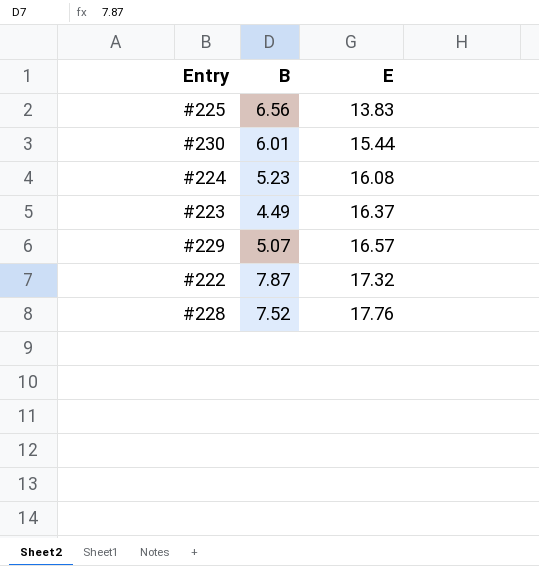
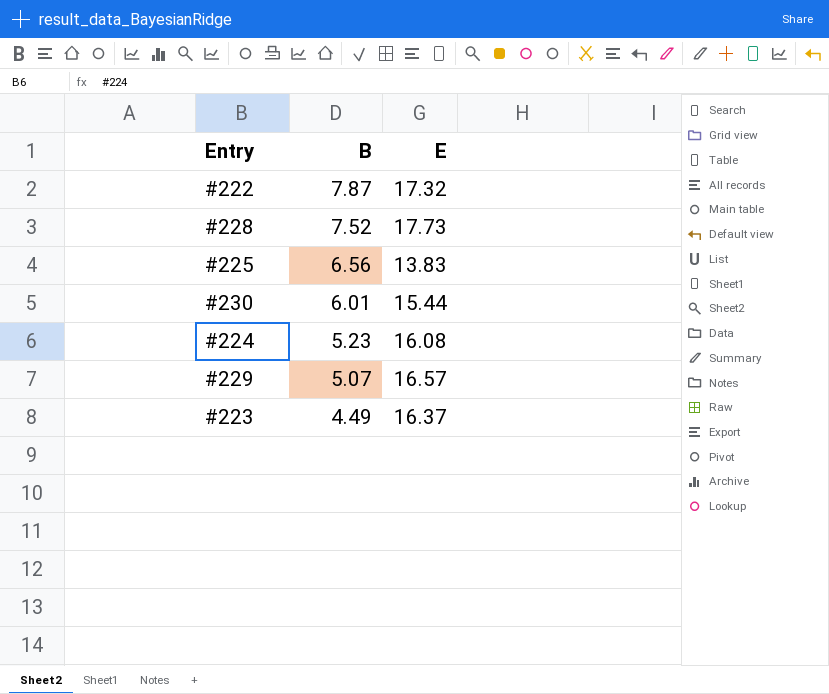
row order: E ascending -> B descending
#228 | E: 17.76 -> 17.73

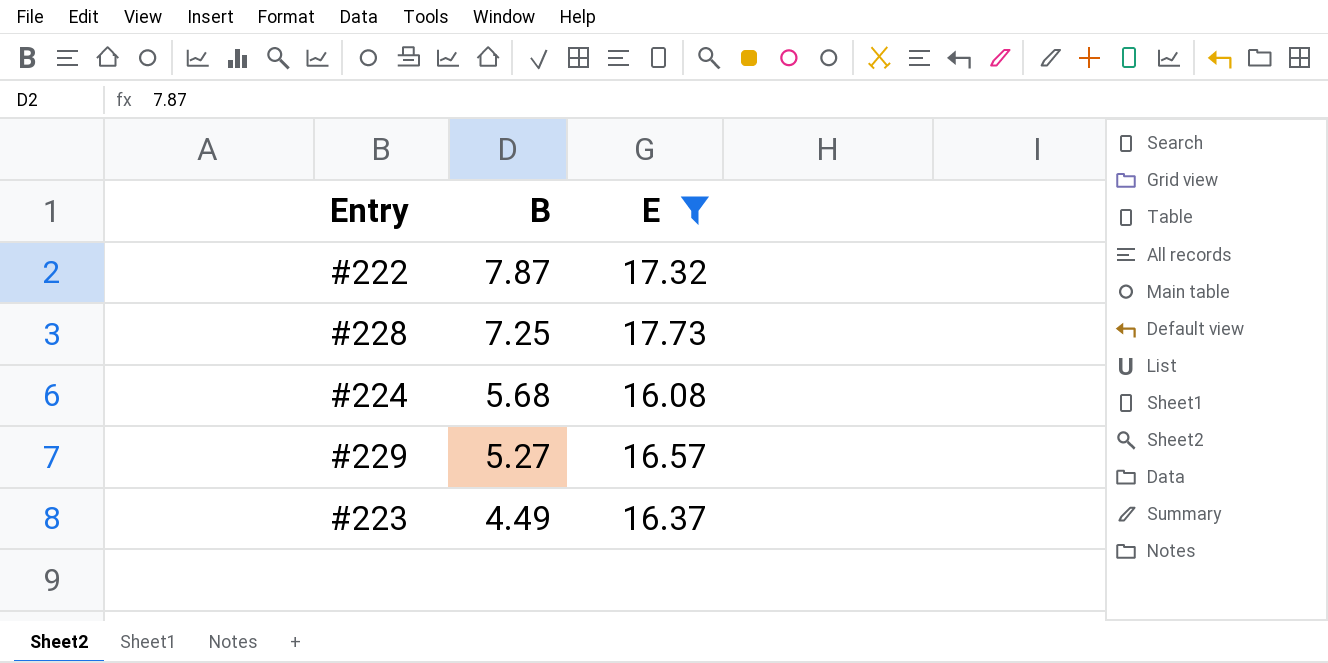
filter: none -> E >= 16.08
#228 | B: 7.52 -> 7.25
#224 | B: 5.23 -> 5.68
#229 | B: 5.07 -> 5.27

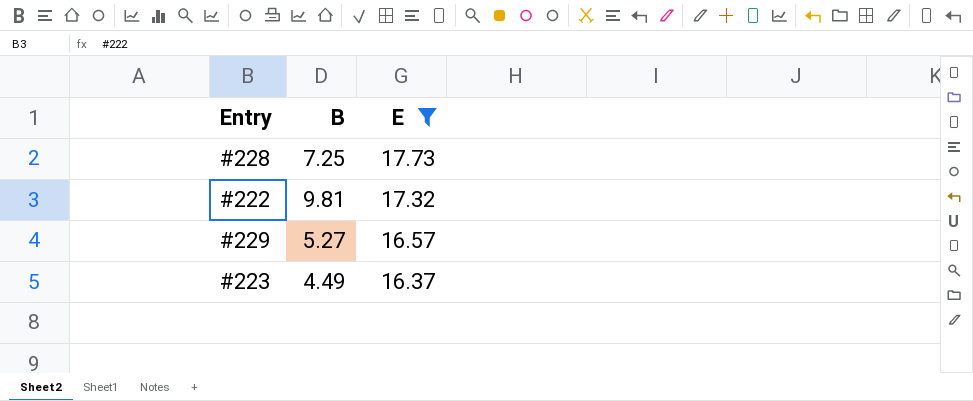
row order: B descending -> E descending
row #224: 5.68 | 16.08 -> none
#222 | B: 7.87 -> 9.81

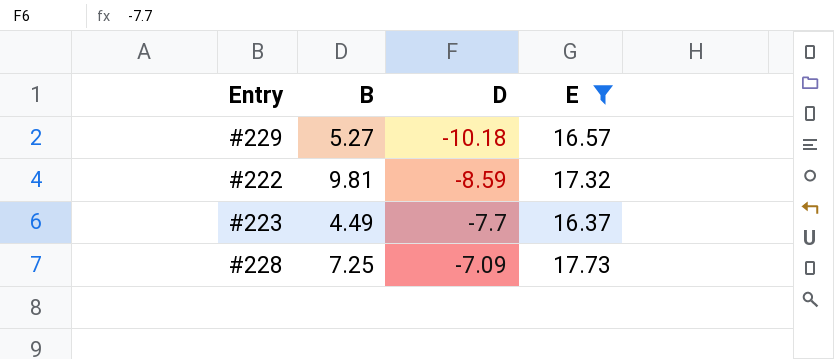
row order: E descending -> D ascending
column D | position: none -> 3

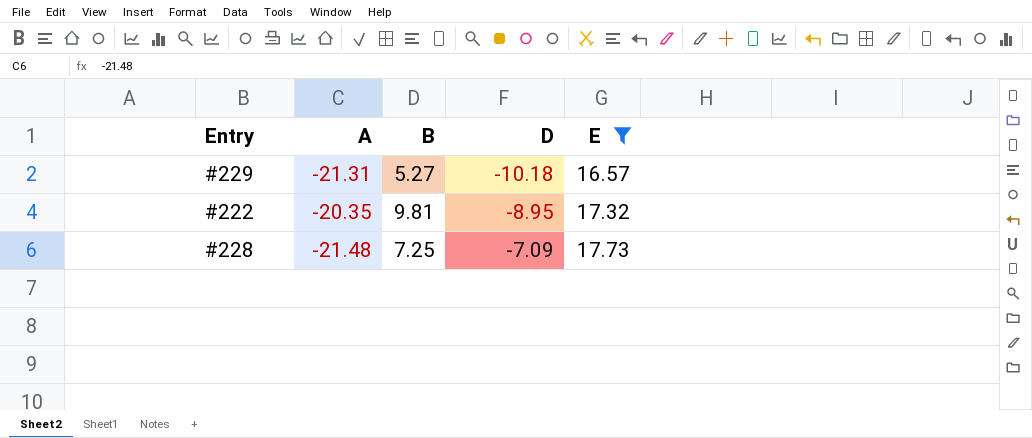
column A | position: none -> 2
row #223: 4.49 | -7.7 | 16.37 -> none
#222 | D: -8.59 -> -8.95

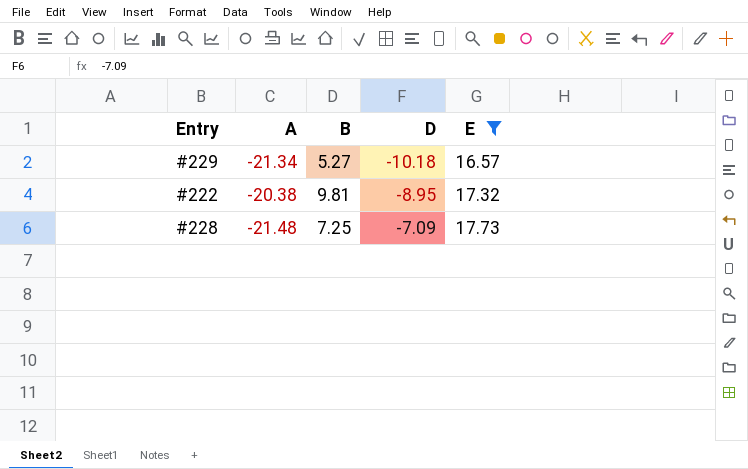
#229 | A: -21.31 -> -21.34
#222 | A: -20.35 -> -20.38

